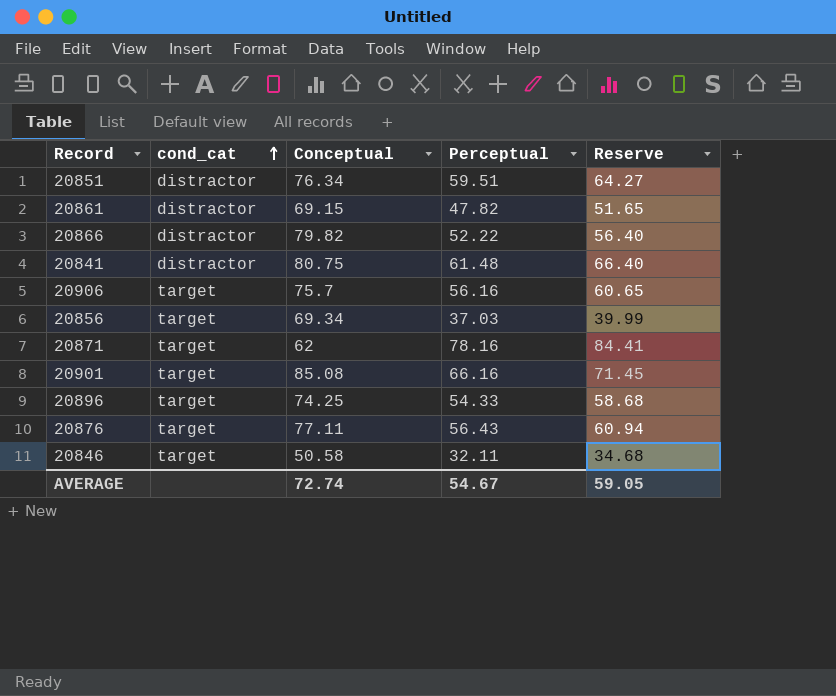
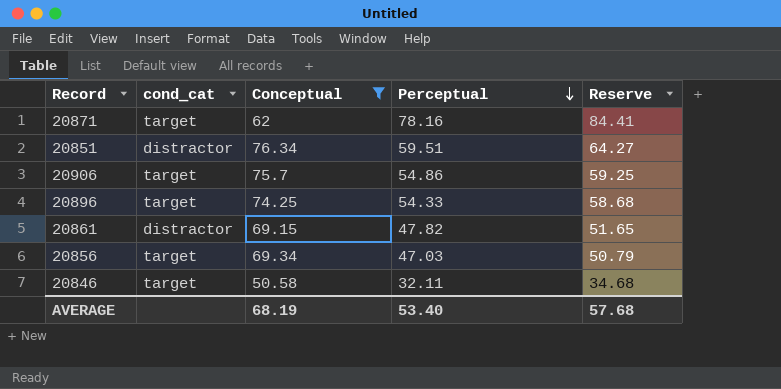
filter: none -> Conceptual <= 76.34
row order: cond_cat ascending -> Perceptual descending
20906 | Perceptual: 56.16 -> 54.86
20906 | Reserve: 60.65 -> 59.25
20856 | Perceptual: 37.03 -> 47.03
20856 | Reserve: 39.99 -> 50.79
AVERAGE | Conceptual: 72.74 -> 68.19
AVERAGE | Perceptual: 54.67 -> 53.40
AVERAGE | Reserve: 59.05 -> 57.68

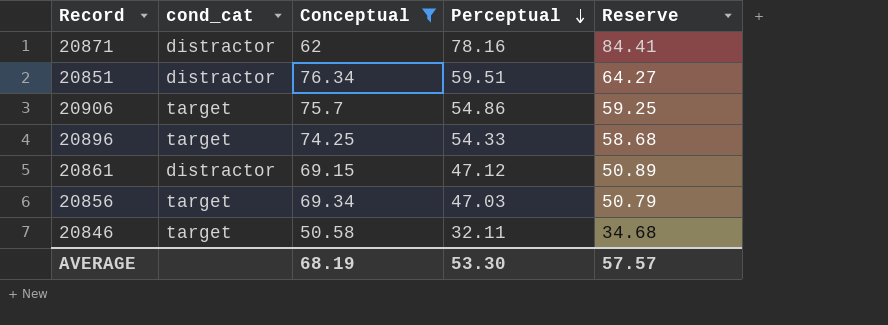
20871 | cond_cat: target -> distractor
20861 | Perceptual: 47.82 -> 47.12
20861 | Reserve: 51.65 -> 50.89
AVERAGE | Perceptual: 53.40 -> 53.30
AVERAGE | Reserve: 57.68 -> 57.57

